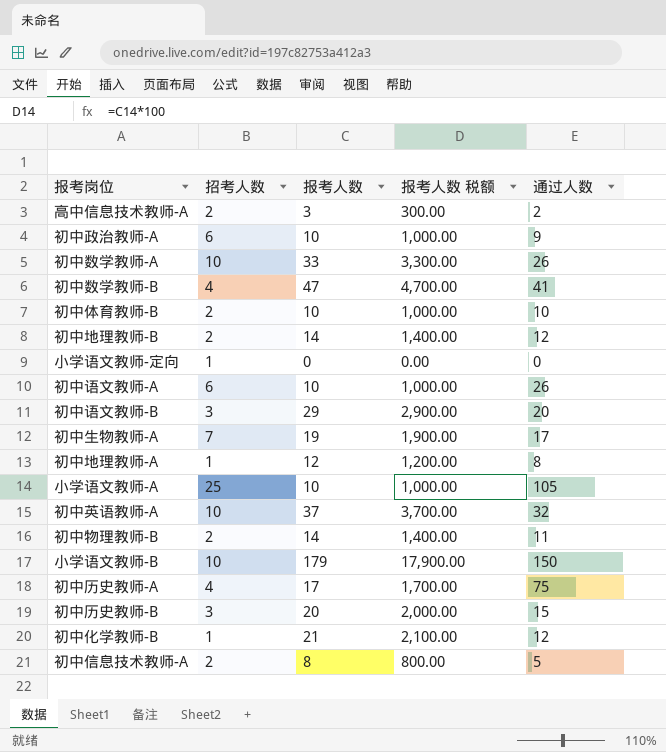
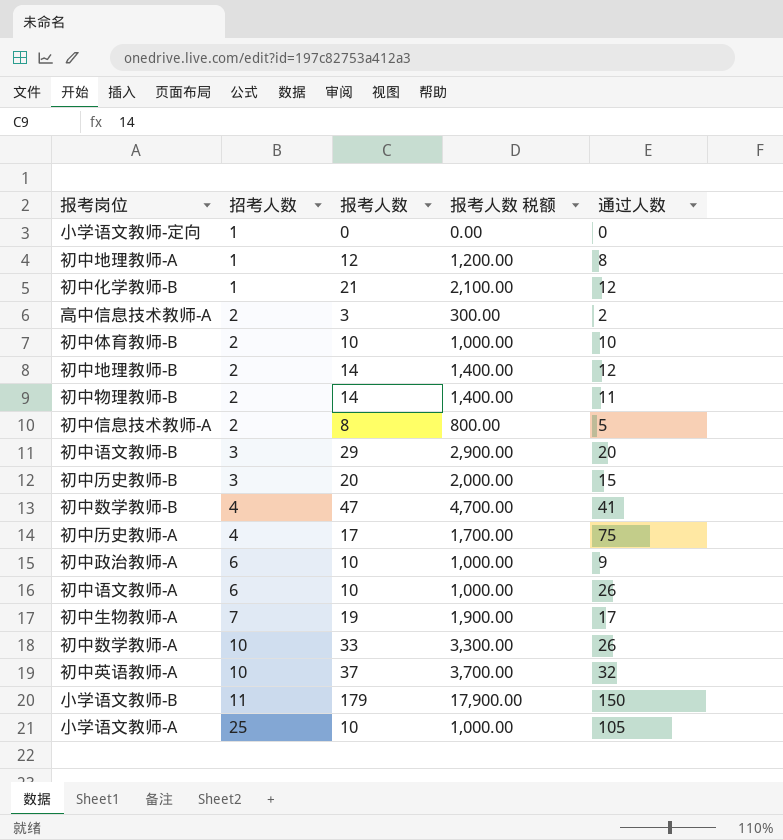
row order: none -> 招考人数 ascending
小学语文教师-B | 招考人数: 10 -> 11

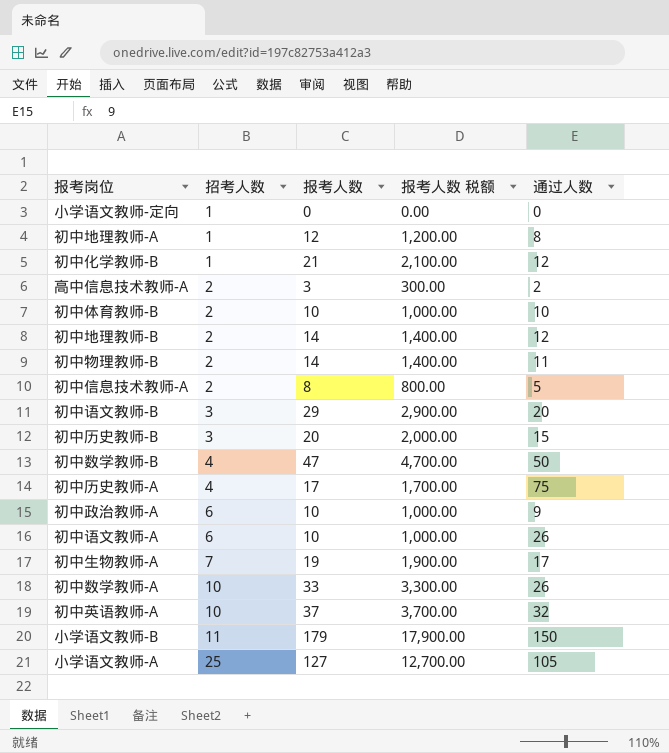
初中数学教师-B | 通过人数: 41 -> 50
小学语文教师-A | 报考人数: 10 -> 127
小学语文教师-A | 报考人数 税额: 1,000.00 -> 12,700.00

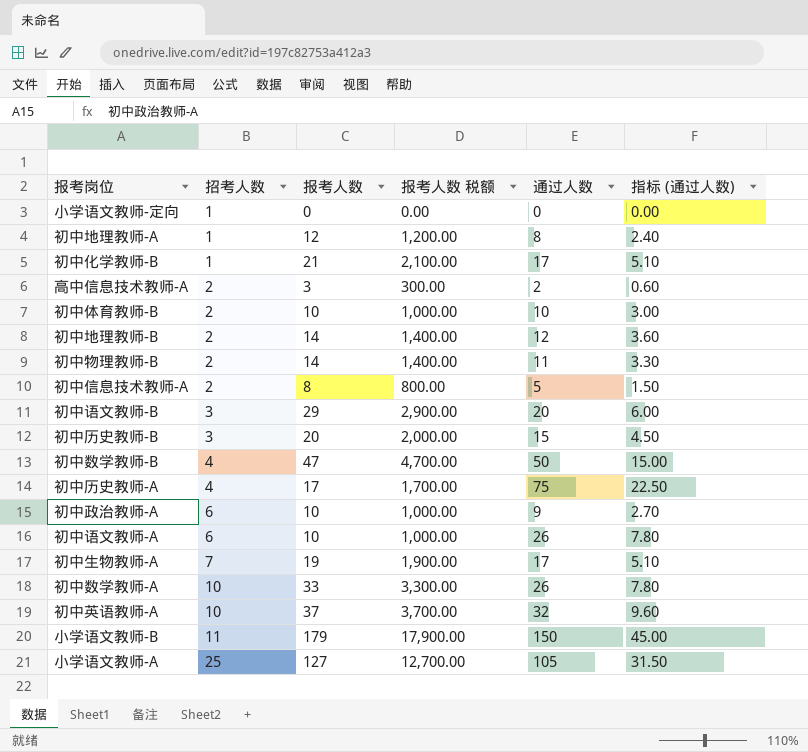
column 指标 (通过人数) | formula: none -> [通过人数] * 0.3
初中化学教师-B | 通过人数: 12 -> 17

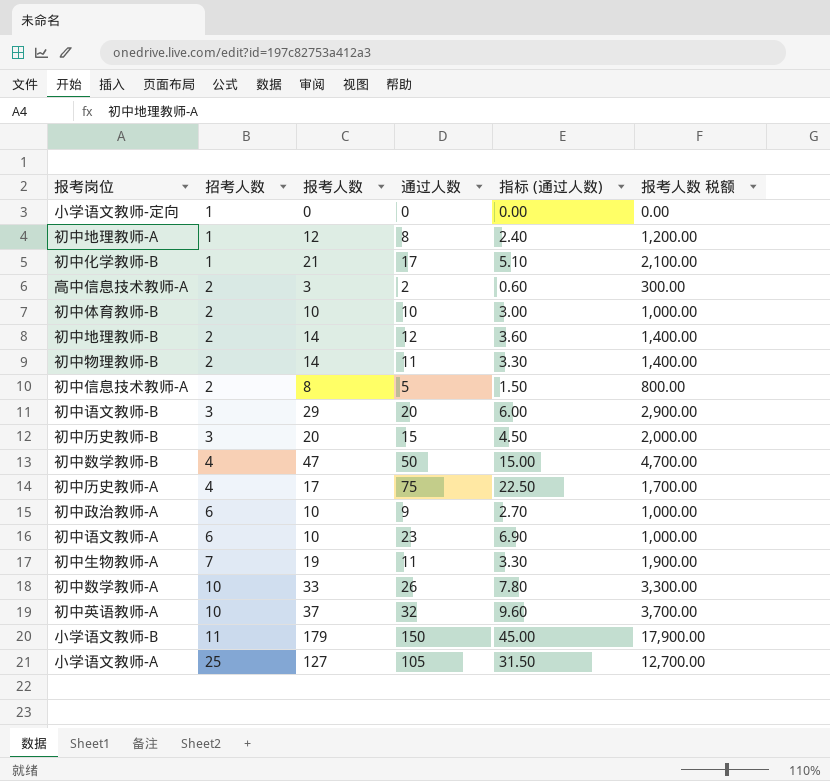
column 报考人数 税额 | position: 4 -> 6
初中语文教师-A | 通过人数: 26 -> 23
初中语文教师-A | 指标 (通过人数): 7.80 -> 6.90
初中生物教师-A | 通过人数: 17 -> 11
初中生物教师-A | 指标 (通过人数): 5.10 -> 3.30

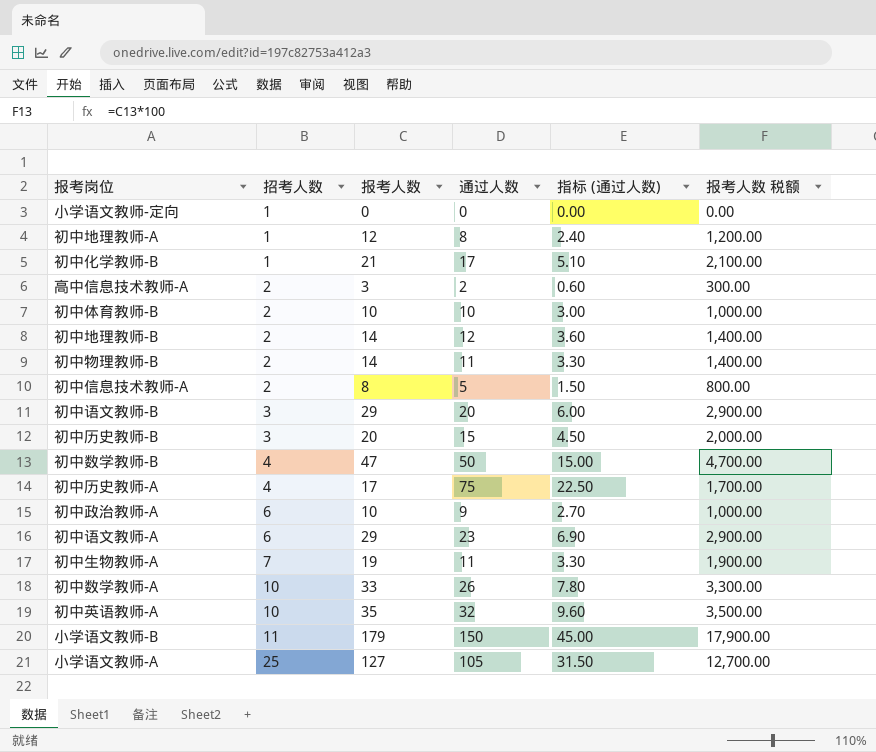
初中语文教师-A | 报考人数: 10 -> 29
初中语文教师-A | 报考人数 税额: 1,000.00 -> 2,900.00
初中英语教师-A | 报考人数: 37 -> 35
初中英语教师-A | 报考人数 税额: 3,700.00 -> 3,500.00

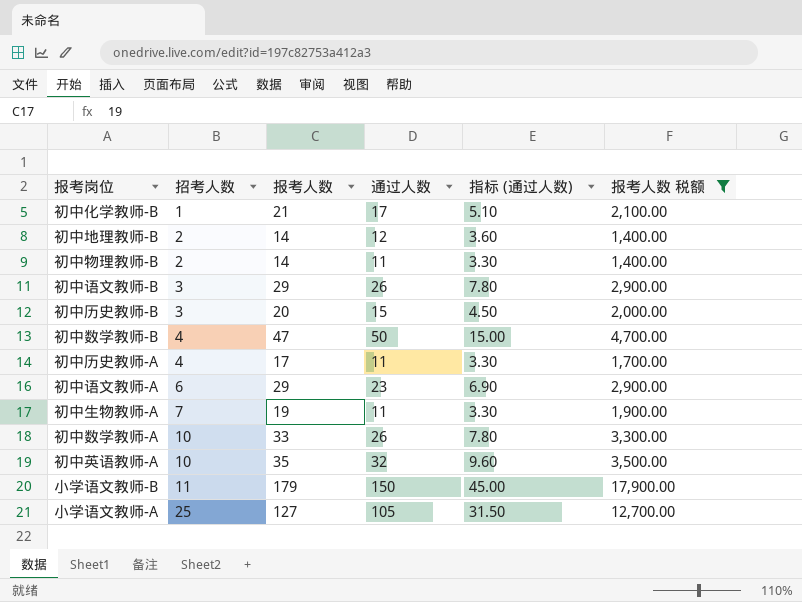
filter: none -> 报考人数 税额 >= 1,400.00
初中语文教师-B | 通过人数: 20 -> 26
初中语文教师-B | 指标 (通过人数): 6.00 -> 7.80
初中历史教师-A | 通过人数: 75 -> 11
初中历史教师-A | 指标 (通过人数): 22.50 -> 3.30

